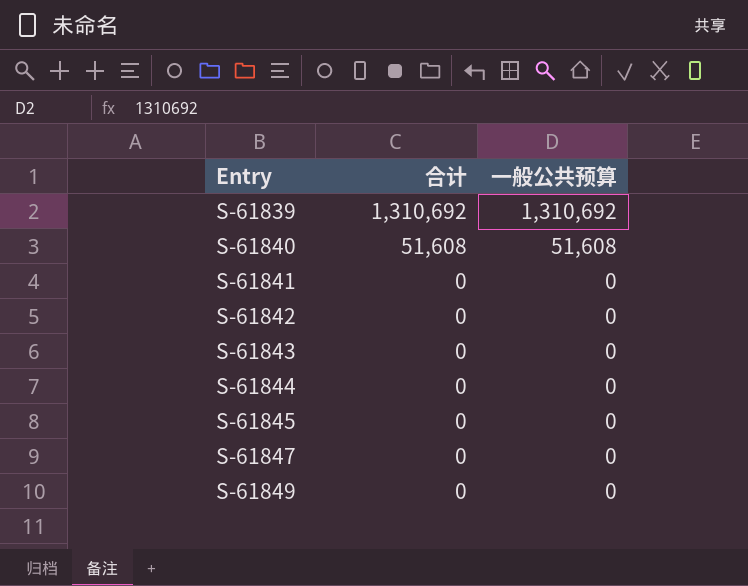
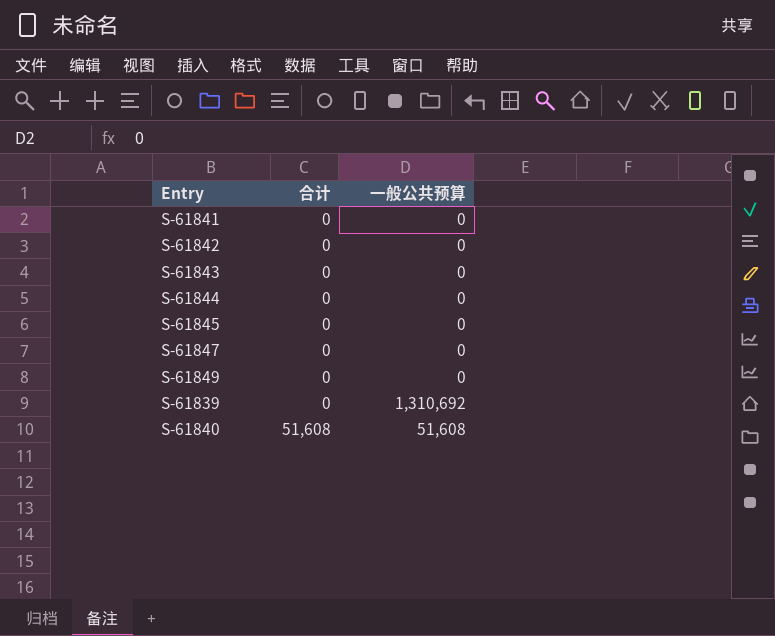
row order: Entry ascending -> 合计 ascending
S-61839 | 合计: 1,310,692 -> 0

